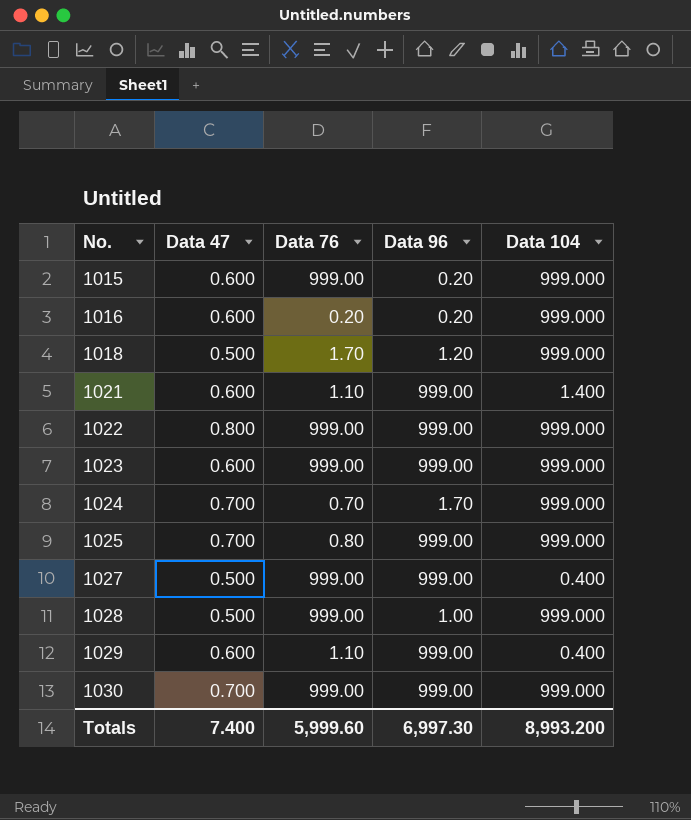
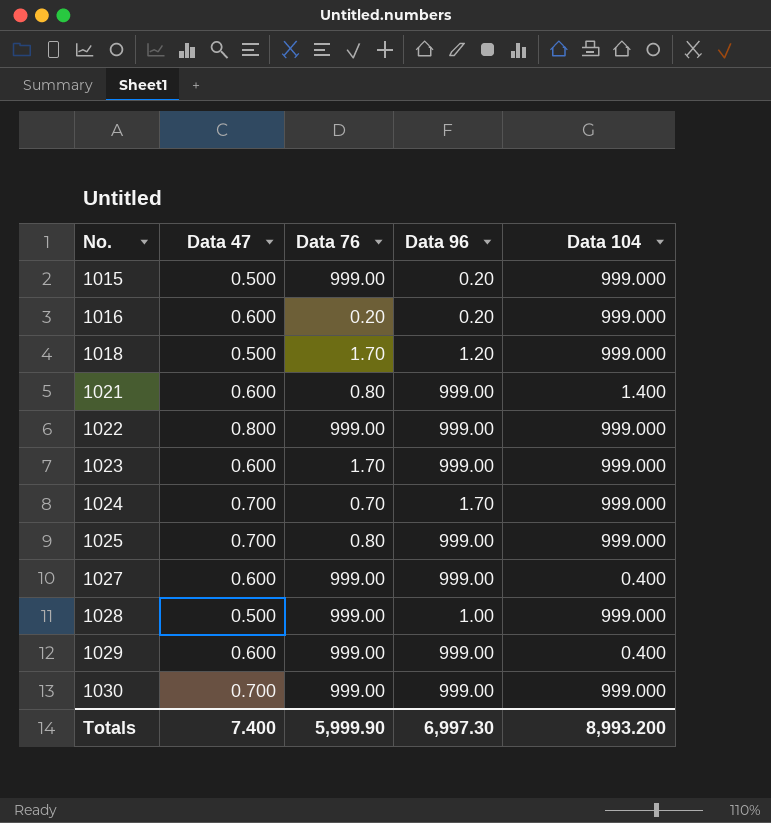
1015 | Data 47: 0.600 -> 0.500
1021 | Data 76: 1.10 -> 0.80
1023 | Data 76: 999.00 -> 1.70
1027 | Data 47: 0.500 -> 0.600
1029 | Data 76: 1.10 -> 999.00
Totals | Data 76: 5,999.60 -> 5,999.90

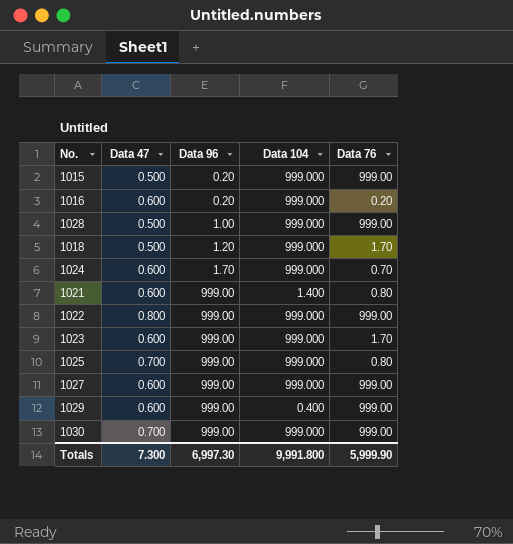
row order: No. ascending -> Data 96 ascending
column Data 76 | position: 3 -> 5
1024 | Data 47: 0.700 -> 0.600
1027 | Data 104: 0.400 -> 999.000
Totals | Data 47: 7.400 -> 7.300
Totals | Data 104: 8,993.200 -> 9,991.800

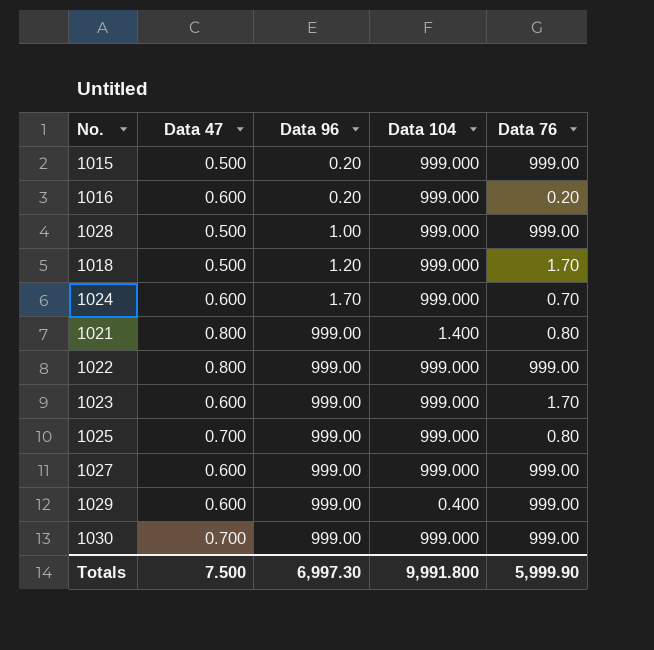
1021 | Data 47: 0.600 -> 0.800
Totals | Data 47: 7.300 -> 7.500

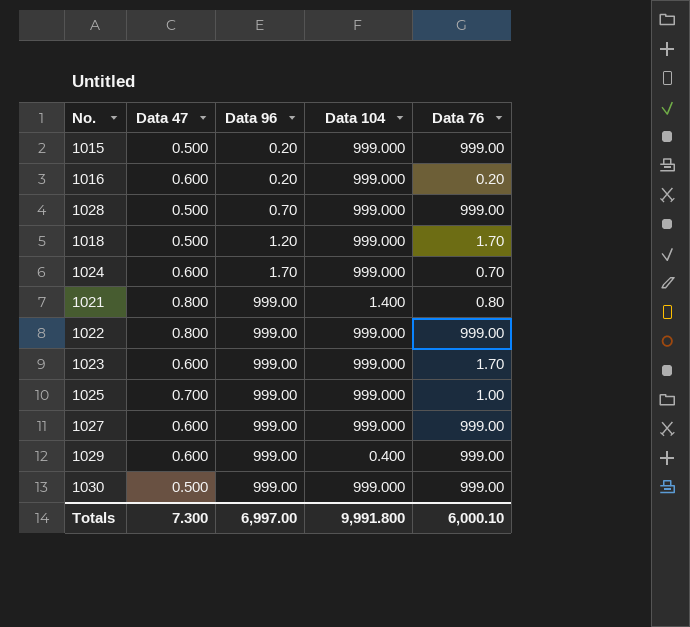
1028 | Data 96: 1.00 -> 0.70
1025 | Data 76: 0.80 -> 1.00
1030 | Data 47: 0.700 -> 0.500
Totals | Data 47: 7.500 -> 7.300
Totals | Data 96: 6,997.30 -> 6,997.00
Totals | Data 76: 5,999.90 -> 6,000.10

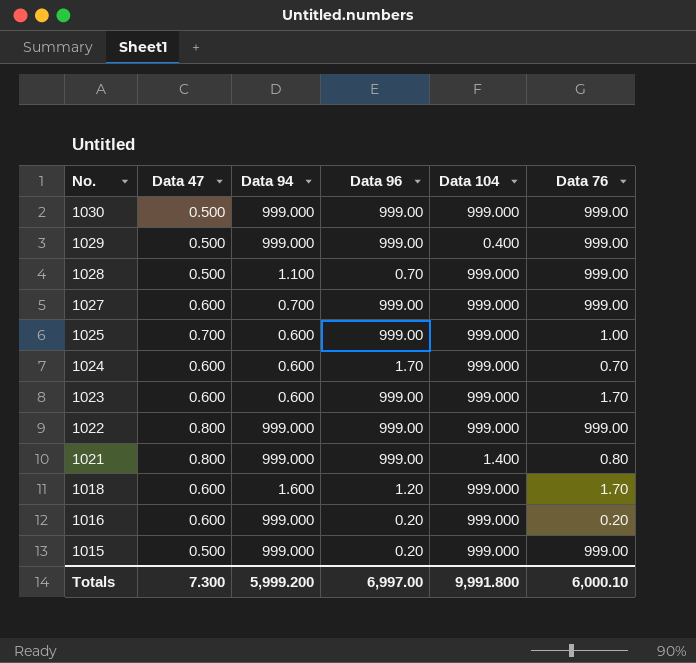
row order: Data 96 ascending -> No. descending
column Data 94 | position: none -> 3
1029 | Data 47: 0.600 -> 0.500
1018 | Data 47: 0.500 -> 0.600

